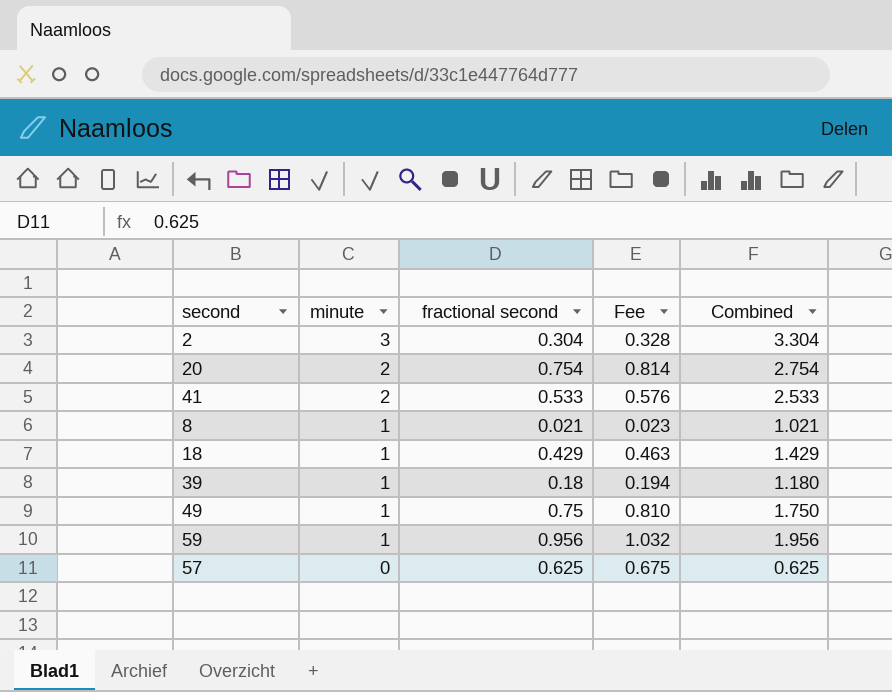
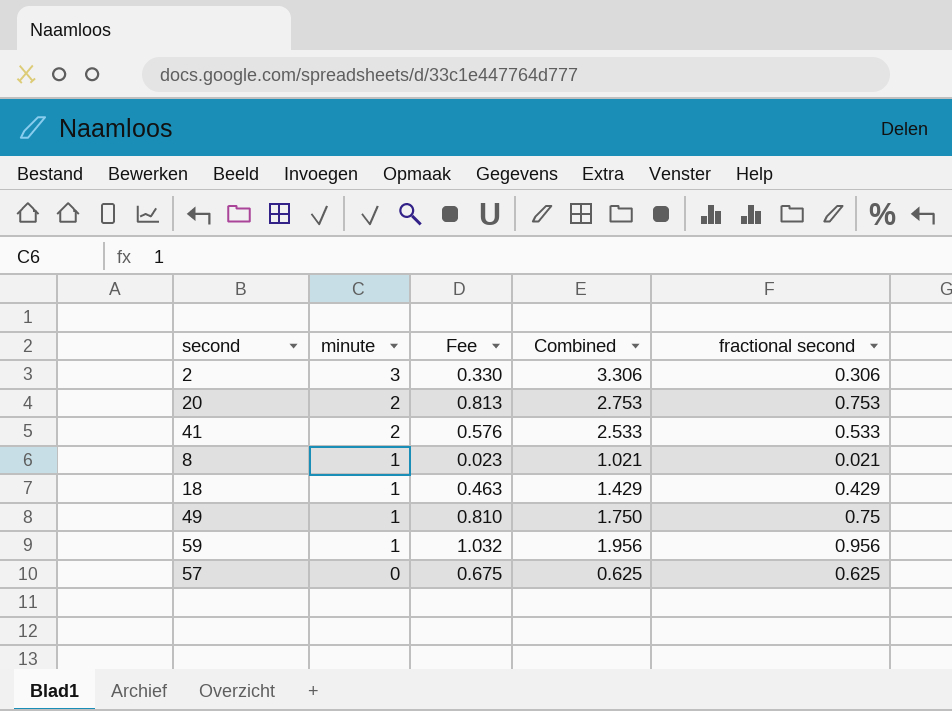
column fractional second | position: 3 -> 5
row 39: 1 | 0.18 | 0.194 | 1.180 -> none
2 | Fee: 0.328 -> 0.330
2 | Combined: 3.304 -> 3.306
2 | fractional second: 0.304 -> 0.306
20 | Fee: 0.814 -> 0.813
20 | Combined: 2.754 -> 2.753
20 | fractional second: 0.754 -> 0.753

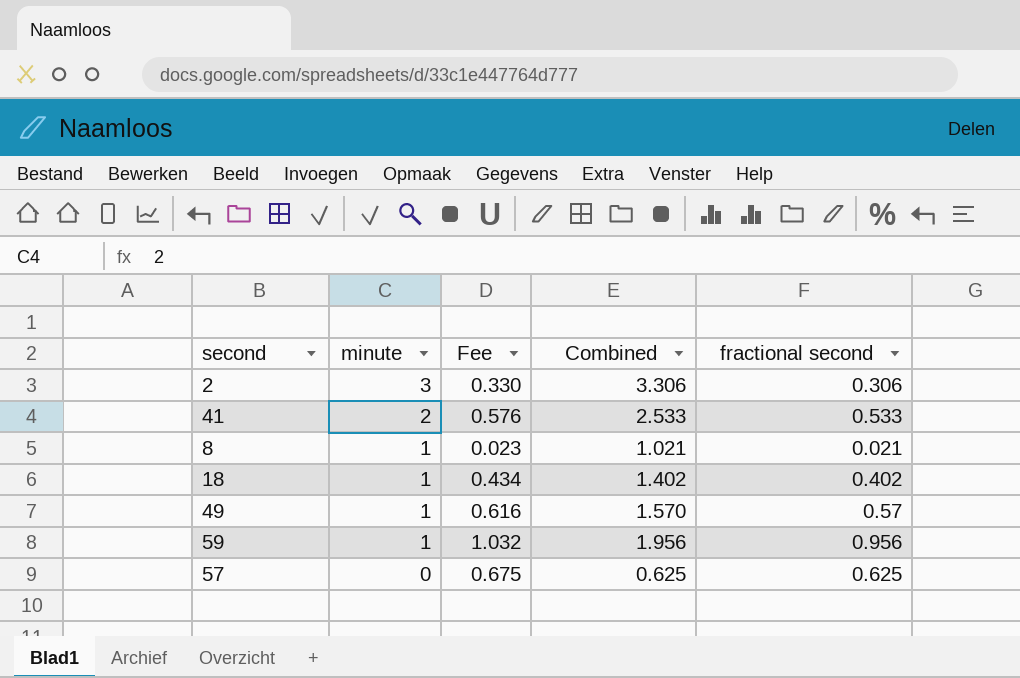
row 20: 2 | 0.813 | 2.753 | 0.753 -> none
18 | Fee: 0.463 -> 0.434
18 | Combined: 1.429 -> 1.402
18 | fractional second: 0.429 -> 0.402
49 | Fee: 0.810 -> 0.616
49 | Combined: 1.750 -> 1.570
49 | fractional second: 0.75 -> 0.57

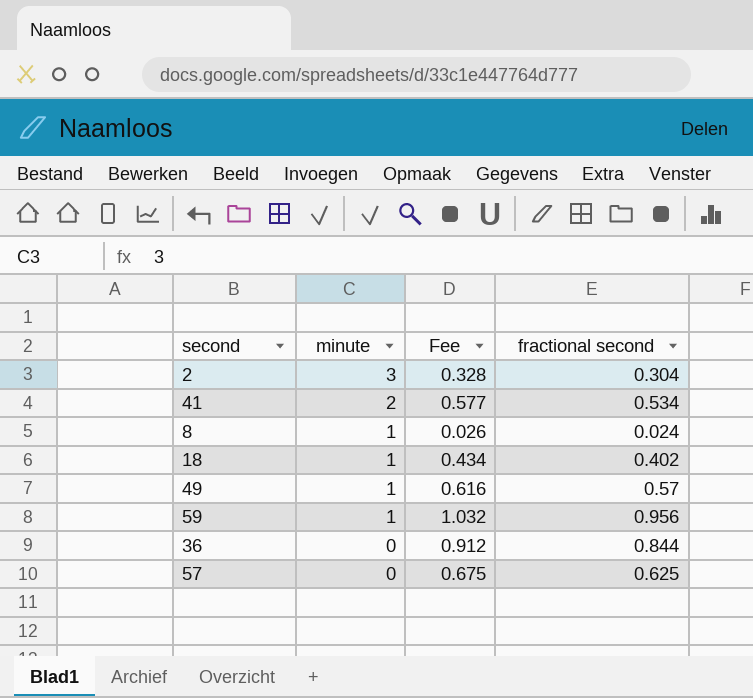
column Combined | formula: [minute] + [fractional second] -> none
2 | Fee: 0.330 -> 0.328
2 | fractional second: 0.306 -> 0.304
41 | Fee: 0.576 -> 0.577
41 | fractional second: 0.533 -> 0.534
8 | Fee: 0.023 -> 0.026
8 | fractional second: 0.021 -> 0.024
row 36: none -> 0 | 0.912 | 0.844

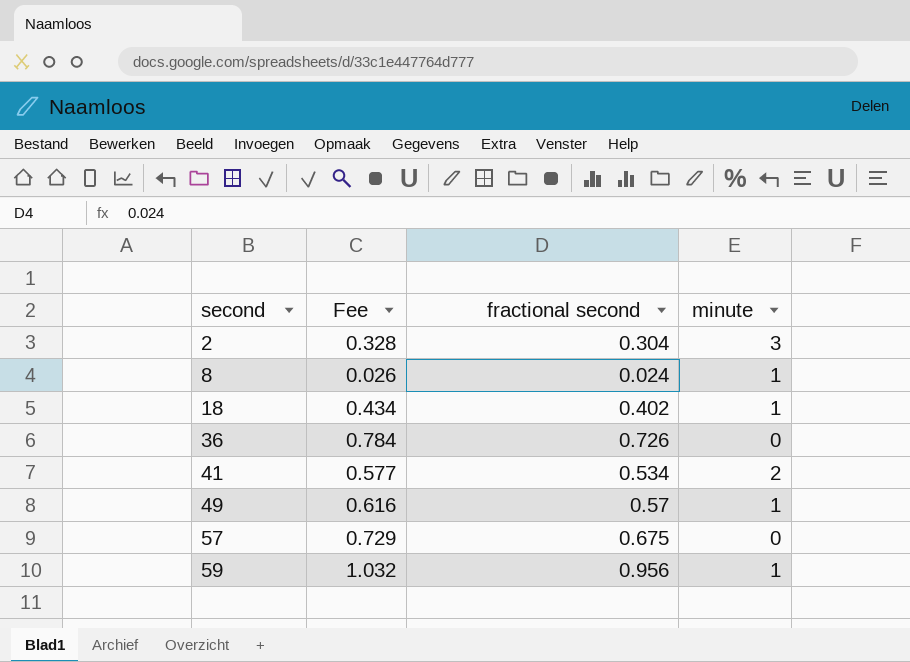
row order: minute descending -> second ascending
column minute | position: 2 -> 4
36 | Fee: 0.912 -> 0.784
36 | fractional second: 0.844 -> 0.726
57 | Fee: 0.675 -> 0.729
57 | fractional second: 0.625 -> 0.675

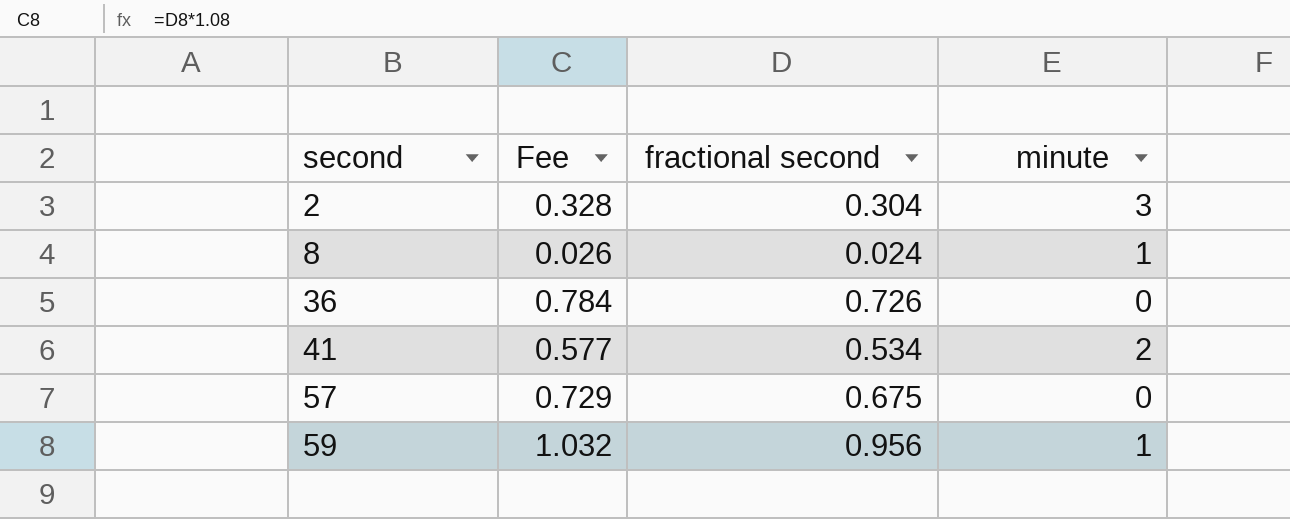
row 18: 0.434 | 0.402 | 1 -> none
row 49: 0.616 | 0.57 | 1 -> none

